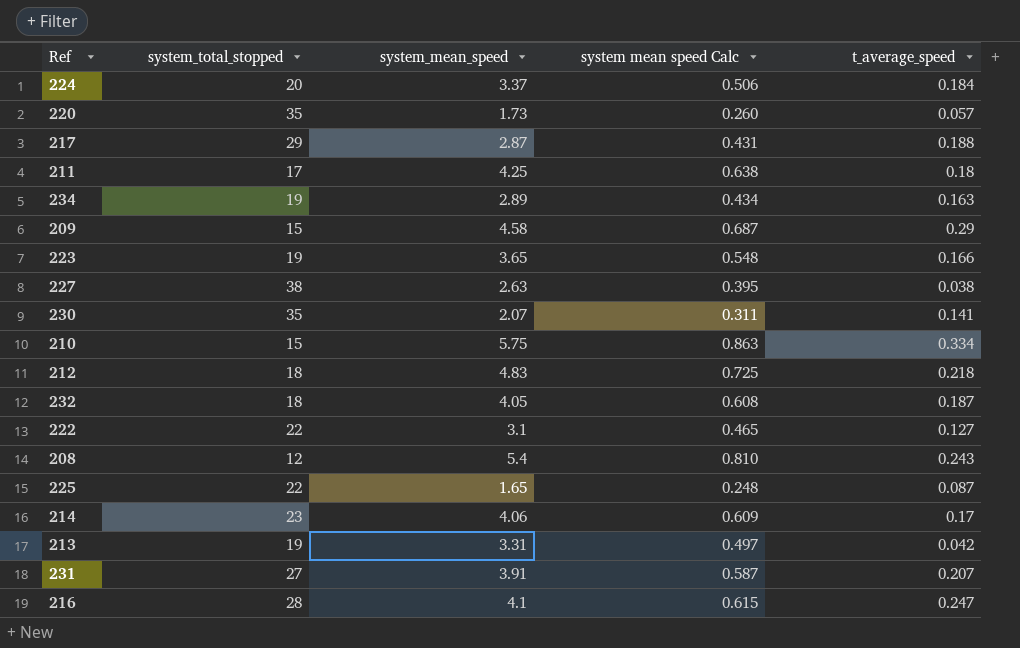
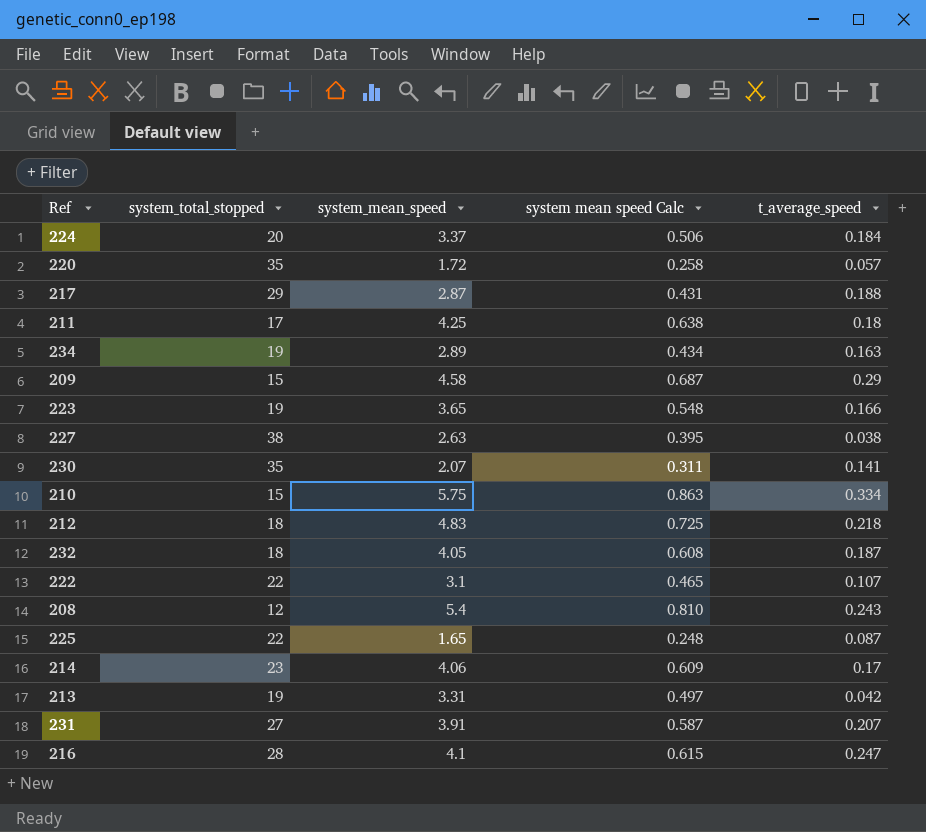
220 | system_mean_speed: 1.73 -> 1.72
220 | system mean speed Calc: 0.260 -> 0.258
222 | t_average_speed: 0.127 -> 0.107

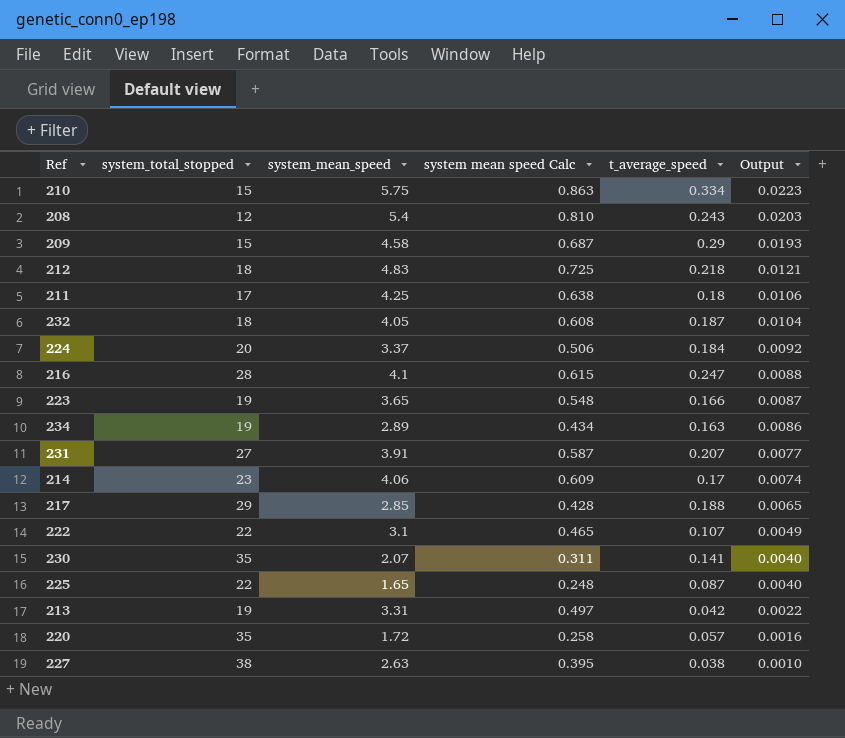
row order: none -> Output descending
column Output | formula: none -> [t_average_speed] / [system_total_stopped]
217 | system_mean_speed: 2.87 -> 2.85
217 | system mean speed Calc: 0.431 -> 0.428

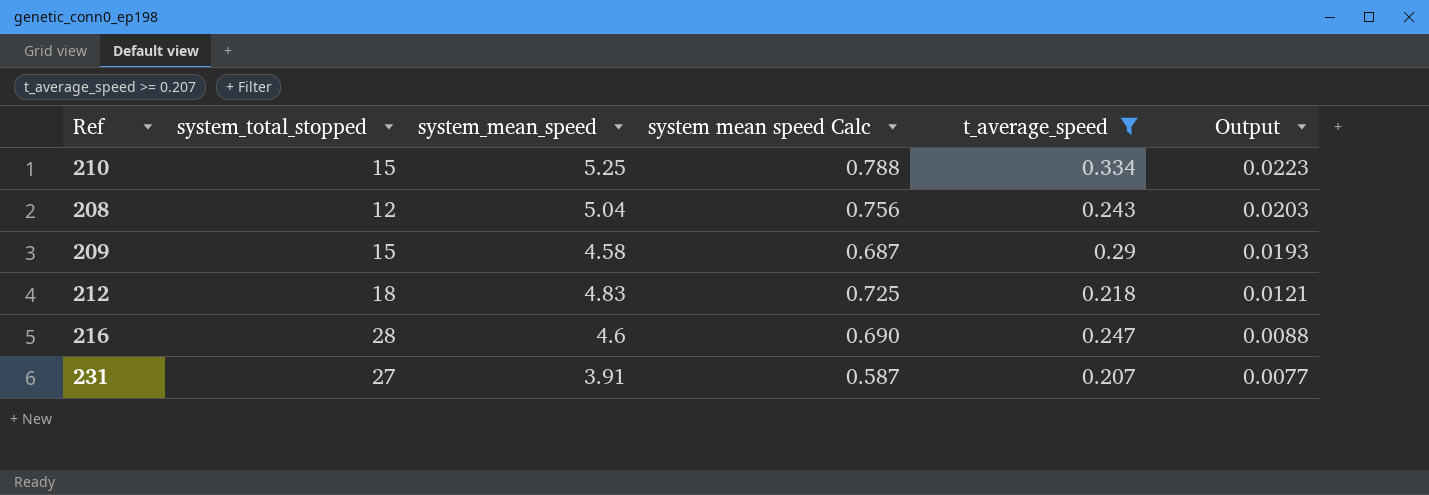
filter: none -> t_average_speed >= 0.207
210 | system_mean_speed: 5.75 -> 5.25
210 | system mean speed Calc: 0.863 -> 0.788
208 | system_mean_speed: 5.4 -> 5.04
208 | system mean speed Calc: 0.810 -> 0.756
216 | system_mean_speed: 4.1 -> 4.6
216 | system mean speed Calc: 0.615 -> 0.690

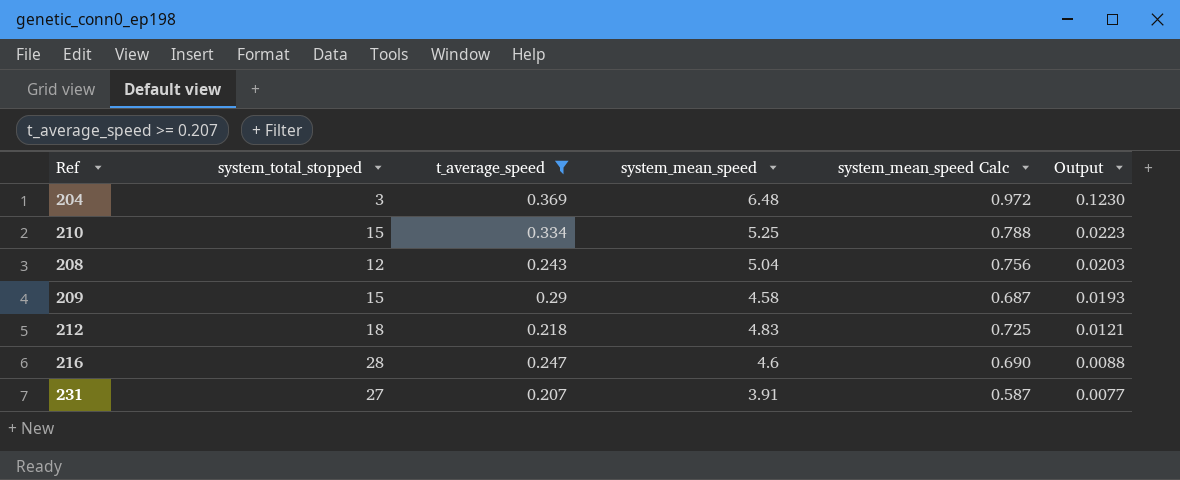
column t_average_speed | position: 5 -> 3
column name: system mean speed Calc -> system_mean_speed Calc
row 204: none -> 3 | 0.369 | 6.48 | 0.972 | 0.1230

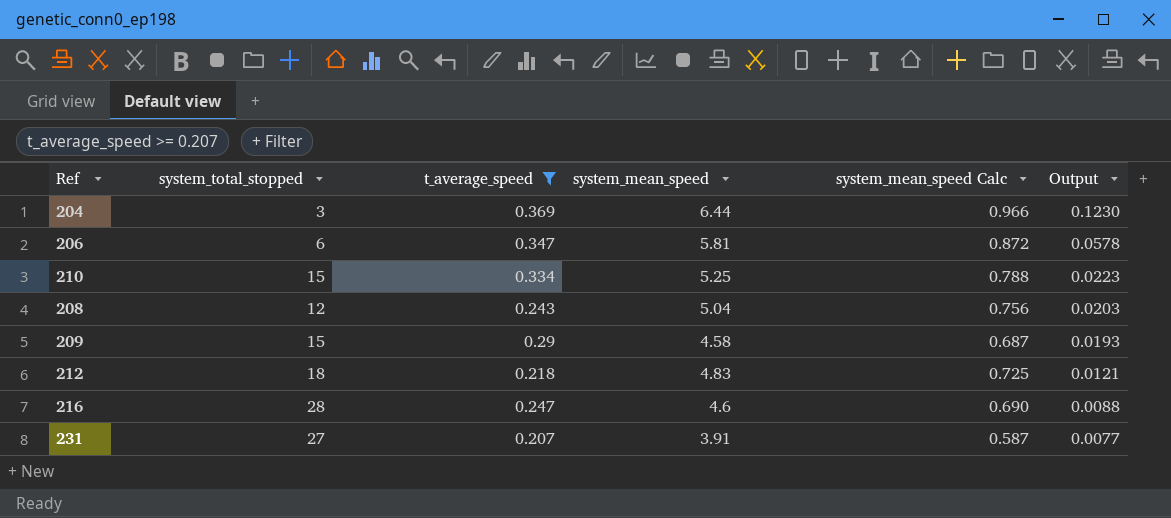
204 | system_mean_speed: 6.48 -> 6.44
204 | system_mean_speed Calc: 0.972 -> 0.966
row 206: none -> 6 | 0.347 | 5.81 | 0.872 | 0.0578

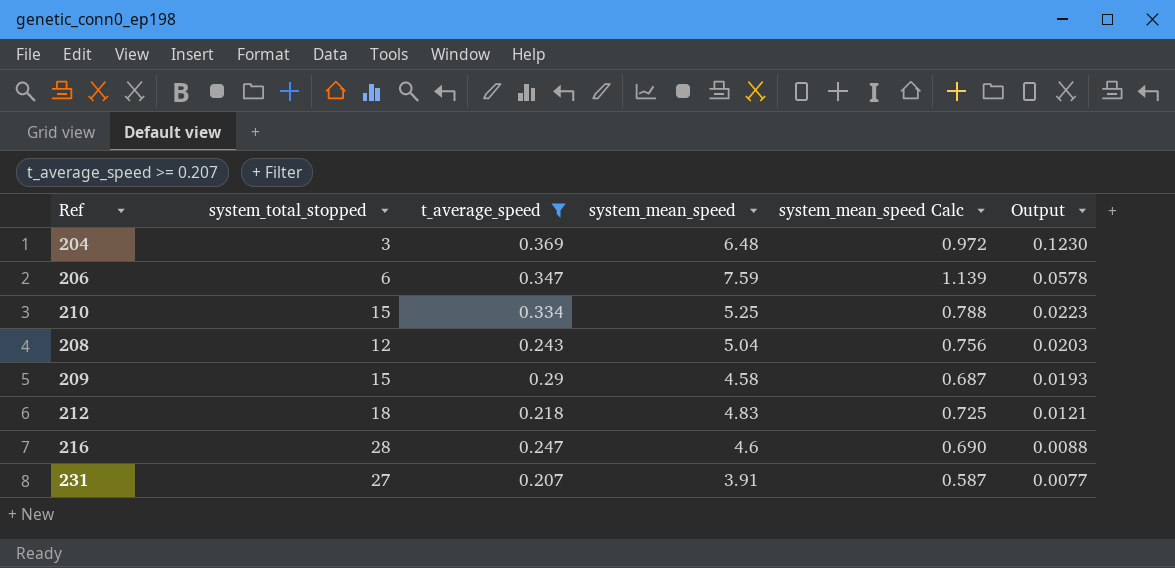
204 | system_mean_speed: 6.44 -> 6.48
204 | system_mean_speed Calc: 0.966 -> 0.972
206 | system_mean_speed: 5.81 -> 7.59
206 | system_mean_speed Calc: 0.872 -> 1.139

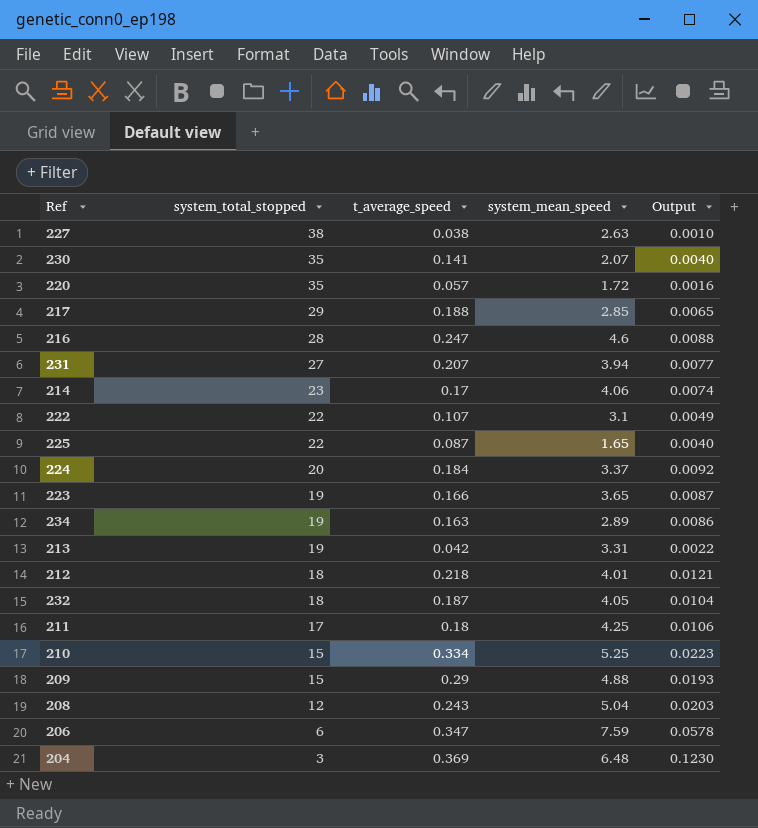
filter: t_average_speed >= 0.207 -> none
row order: Output descending -> system_total_stopped descending
column system_mean_speed Calc | formula: [system_mean_speed] * 0.15 -> none
231 | system_mean_speed: 3.91 -> 3.94
212 | system_mean_speed: 4.83 -> 4.01
209 | system_mean_speed: 4.58 -> 4.88

